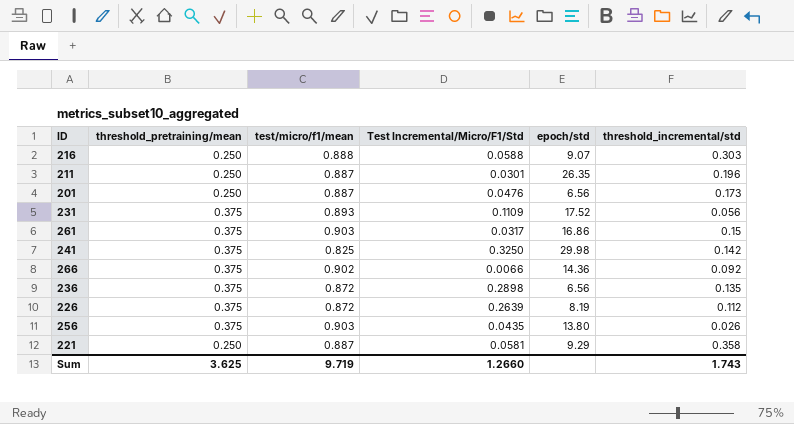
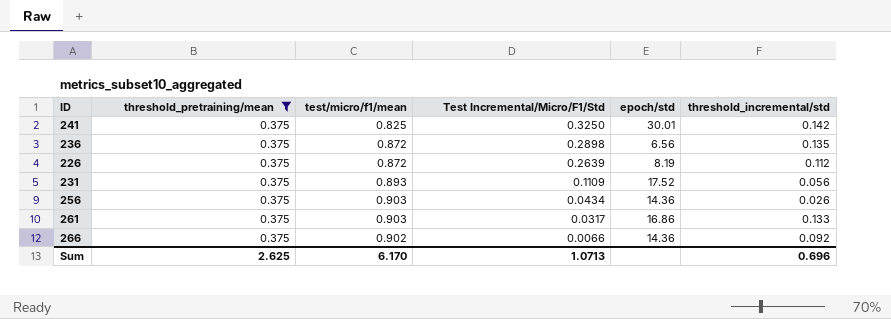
filter: none -> threshold_pretraining/mean = 0.375
row order: none -> Test Incremental/Micro/F1/Std descending
241 | epoch/std: 29.98 -> 30.01
256 | Test Incremental/Micro/F1/Std: 0.0435 -> 0.0434
256 | epoch/std: 13.80 -> 14.36
261 | threshold_incremental/std: 0.15 -> 0.133
Sum | threshold_pretraining/mean: 3.625 -> 2.625
Sum | test/micro/f1/mean: 9.719 -> 6.170
Sum | Test Incremental/Micro/F1/Std: 1.2660 -> 1.0713
Sum | threshold_incremental/std: 1.743 -> 0.696

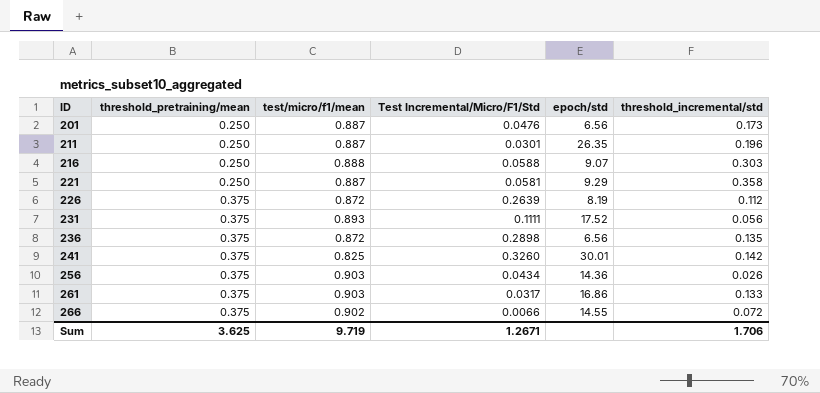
filter: threshold_pretraining/mean = 0.375 -> none
row order: Test Incremental/Micro/F1/Std descending -> ID ascending
231 | Test Incremental/Micro/F1/Std: 0.1109 -> 0.1111
241 | Test Incremental/Micro/F1/Std: 0.3250 -> 0.3260
266 | epoch/std: 14.36 -> 14.55
266 | threshold_incremental/std: 0.092 -> 0.072
Sum | threshold_pretraining/mean: 2.625 -> 3.625
Sum | test/micro/f1/mean: 6.170 -> 9.719
Sum | Test Incremental/Micro/F1/Std: 1.0713 -> 1.2671
Sum | threshold_incremental/std: 0.696 -> 1.706

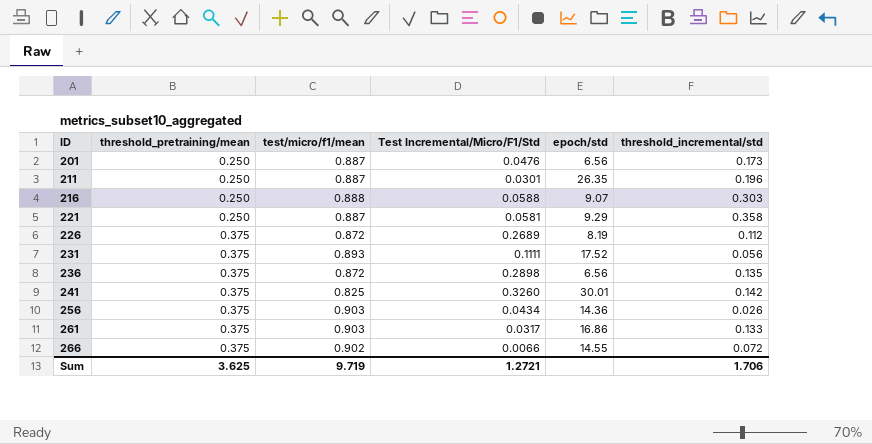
226 | Test Incremental/Micro/F1/Std: 0.2639 -> 0.2689
Sum | Test Incremental/Micro/F1/Std: 1.2671 -> 1.2721

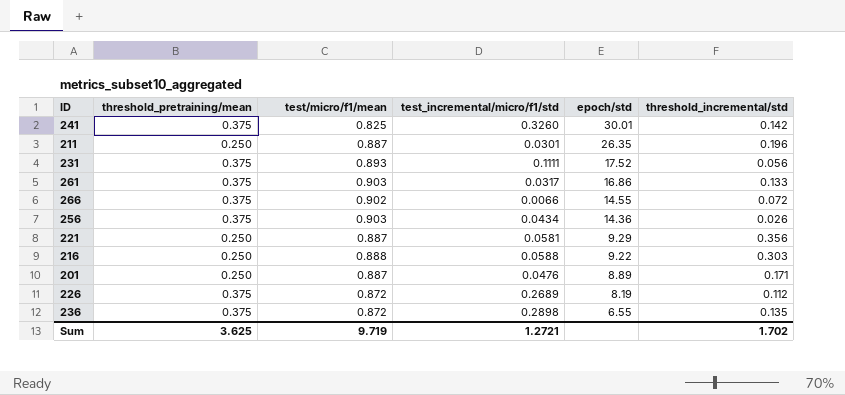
row order: ID ascending -> epoch/std descending
column name: Test Incremental/Micro/F1/Std -> test_incremental/micro/f1/std
221 | threshold_incremental/std: 0.358 -> 0.356
216 | epoch/std: 9.07 -> 9.22
201 | epoch/std: 6.56 -> 8.89
201 | threshold_incremental/std: 0.173 -> 0.171
236 | epoch/std: 6.56 -> 6.55
Sum | threshold_incremental/std: 1.706 -> 1.702

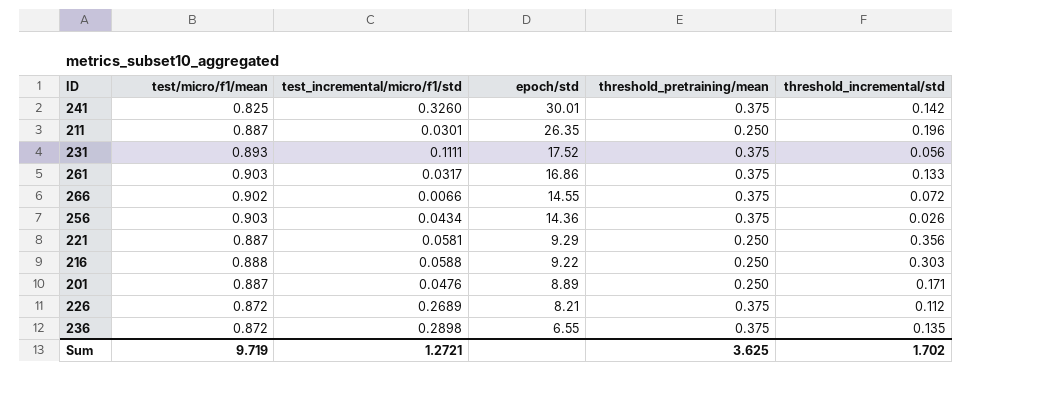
column threshold_pretraining/mean | position: 2 -> 5
226 | epoch/std: 8.19 -> 8.21

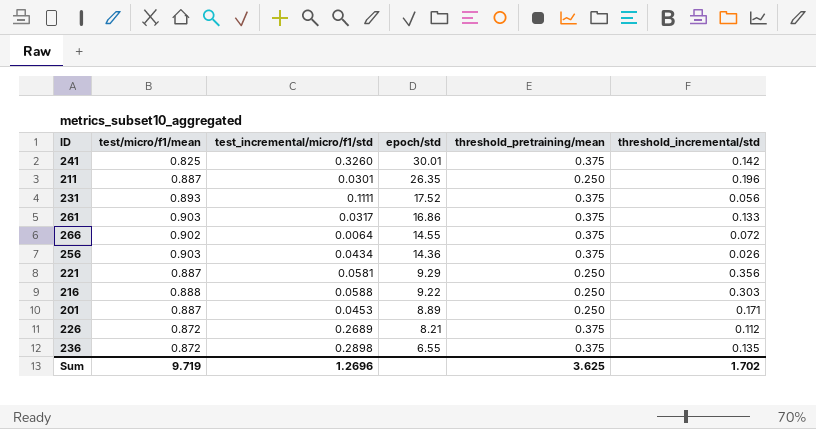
266 | test_incremental/micro/f1/std: 0.0066 -> 0.0064
201 | test_incremental/micro/f1/std: 0.0476 -> 0.0453
Sum | test_incremental/micro/f1/std: 1.2721 -> 1.2696

